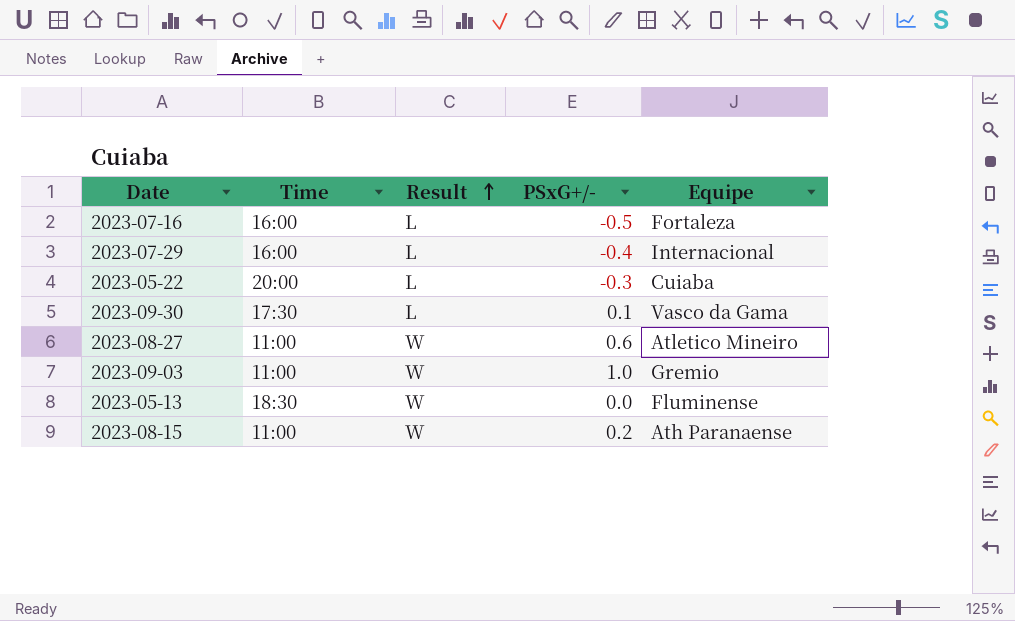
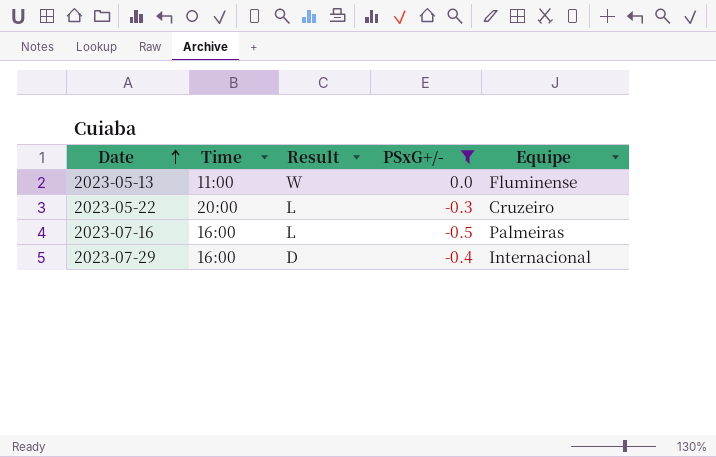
filter: none -> PSxG+/- <= 0.0
row order: Result ascending -> Date ascending
2023-05-13 | Time: 18:30 -> 11:00
2023-05-22 | Equipe: Cuiaba -> Cruzeiro
2023-07-16 | Equipe: Fortaleza -> Palmeiras
2023-07-29 | Result: L -> D

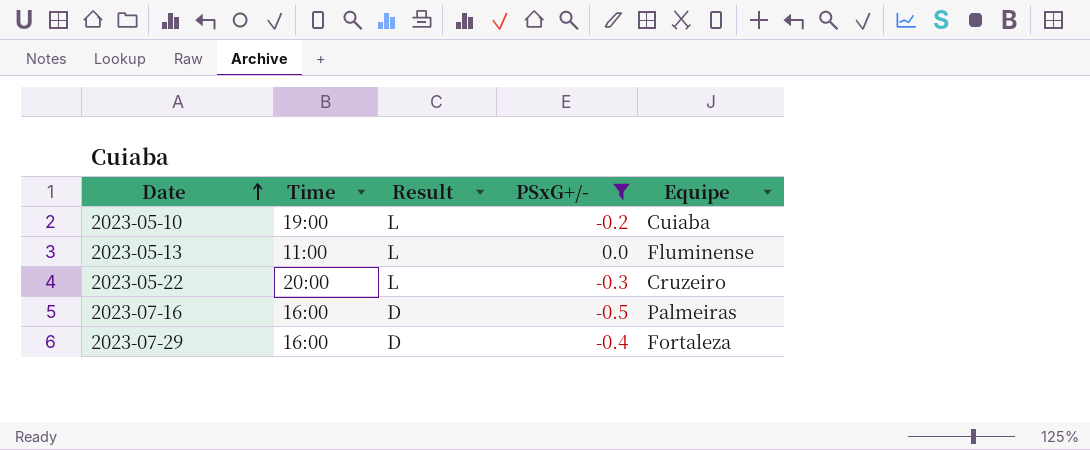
row 2023-05-10: none -> 19:00 | L | -0.2 | Cuiaba
2023-05-13 | Result: W -> L
2023-07-16 | Result: L -> D
2023-07-29 | Equipe: Internacional -> Fortaleza

